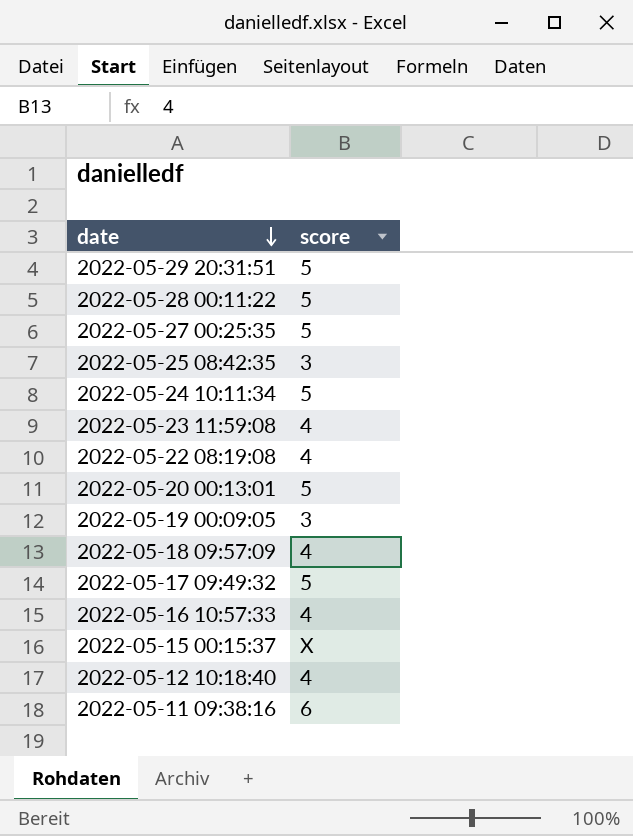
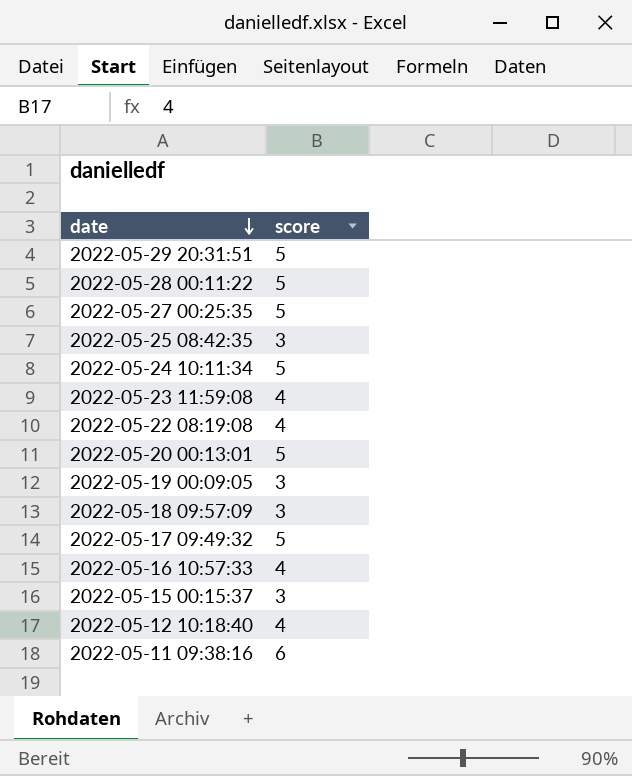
2022-05-18 09:57:09 | score: 4 -> 3
2022-05-15 00:15:37 | score: X -> 3

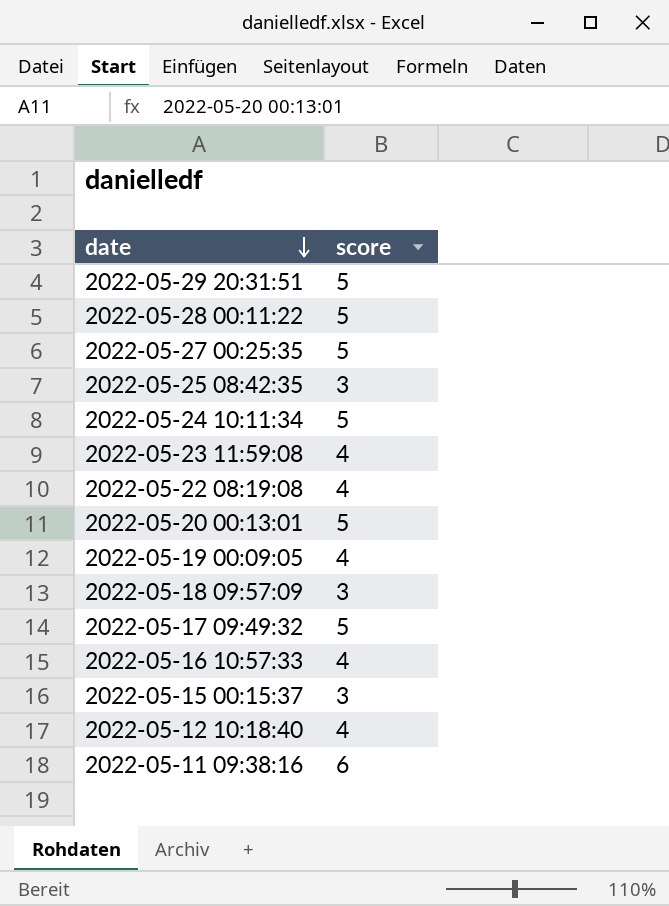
2022-05-19 00:09:05 | score: 3 -> 4

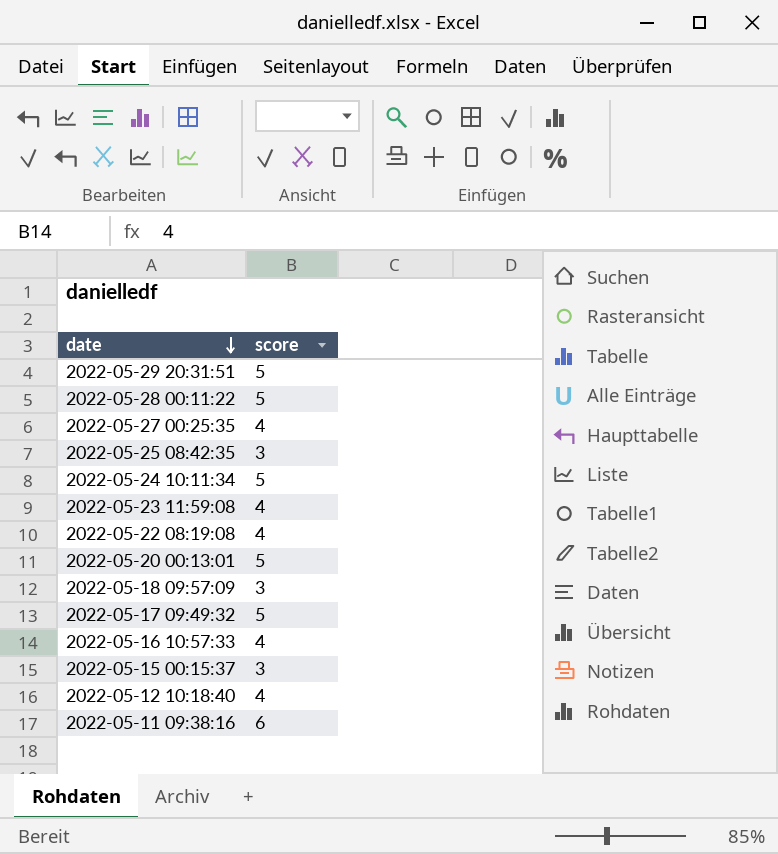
row 2022-05-19 00:09:05: 4 -> none
2022-05-27 00:25:35 | score: 5 -> 4

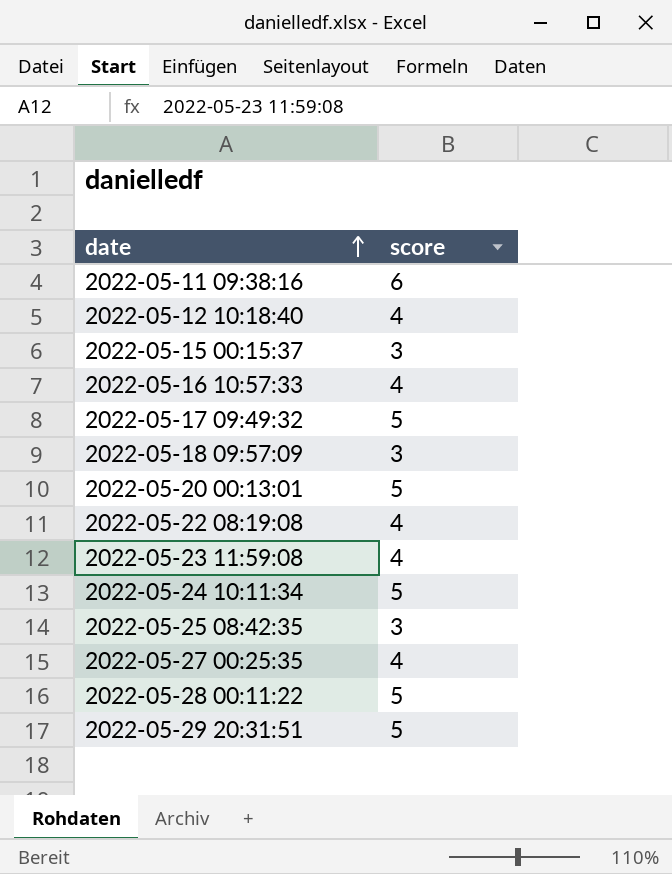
row order: date descending -> date ascending

